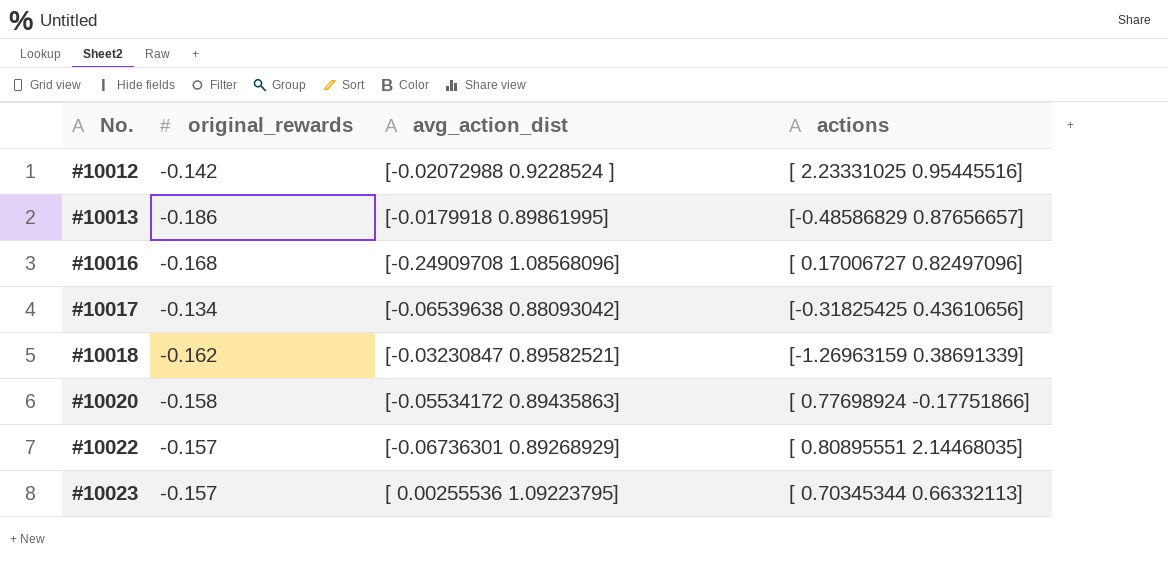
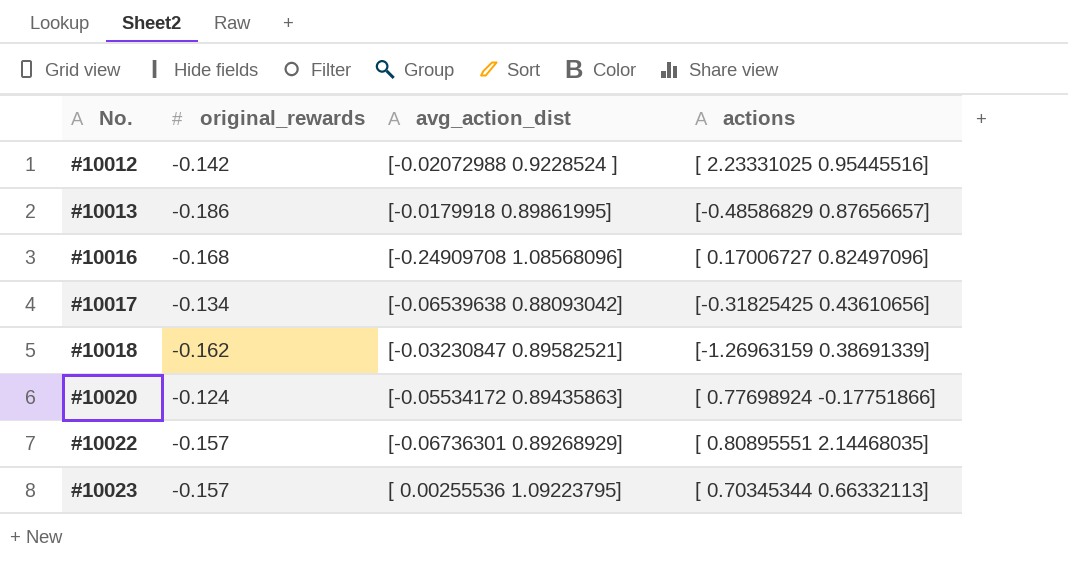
#10020 | original_rewards: -0.158 -> -0.124

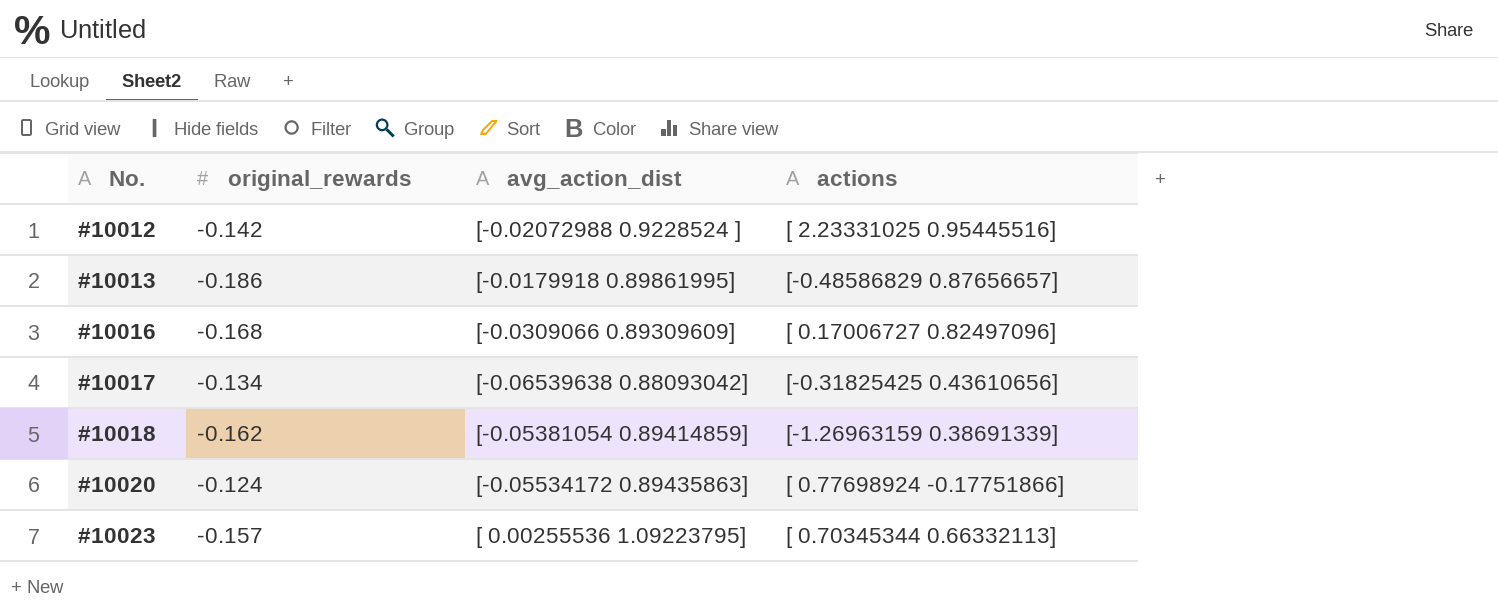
row #10022: -0.157 | [-0.06736301 0.89268929] | [ 0.80895551 2.14468035] -> none
#10016 | avg_action_dist: [-0.24909708 1.08568096] -> [-0.0309066 0.89309609]
#10018 | avg_action_dist: [-0.03230847 0.89582521] -> [-0.05381054 0.89414859]

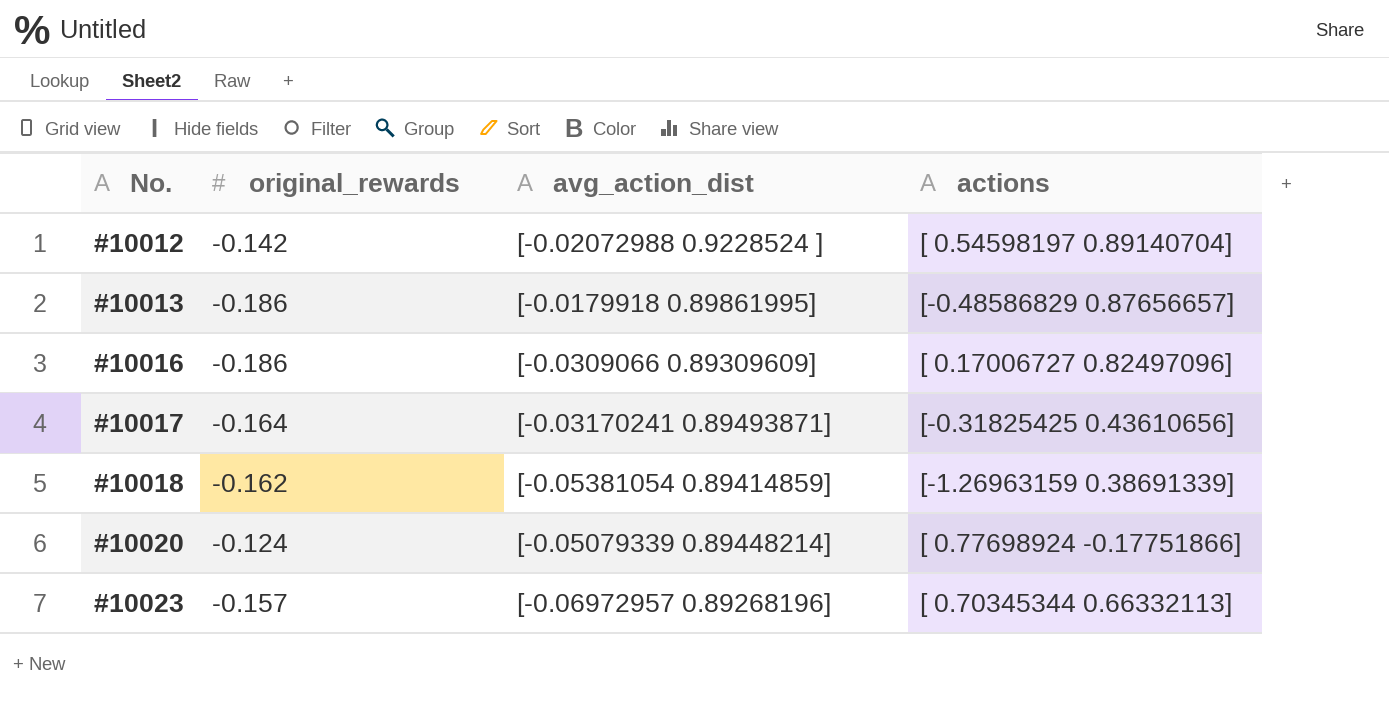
#10012 | actions: [ 2.23331025 0.95445516] -> [ 0.54598197 0.89140704]
#10016 | original_rewards: -0.168 -> -0.186
#10017 | original_rewards: -0.134 -> -0.164
#10017 | avg_action_dist: [-0.06539638 0.88093042] -> [-0.03170241 0.89493871]
#10020 | avg_action_dist: [-0.05534172 0.89435863] -> [-0.05079339 0.89448214]
#10023 | avg_action_dist: [ 0.00255536 1.09223795] -> [-0.06972957 0.89268196]

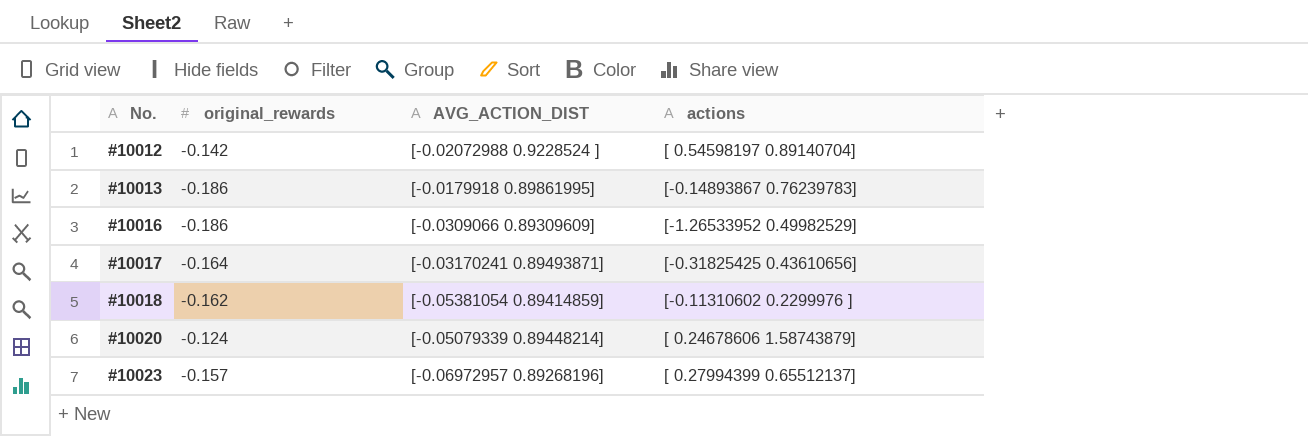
column name: avg_action_dist -> AVG_ACTION_DIST
#10013 | actions: [-0.48586829 0.87656657] -> [-0.14893867 0.76239783]
#10016 | actions: [ 0.17006727 0.82497096] -> [-1.26533952 0.49982529]
#10018 | actions: [-1.26963159 0.38691339] -> [-0.11310602 0.2299976 ]
#10020 | actions: [ 0.77698924 -0.17751866] -> [ 0.24678606 1.58743879]
#10023 | actions: [ 0.70345344 0.66332113] -> [ 0.27994399 0.65512137]

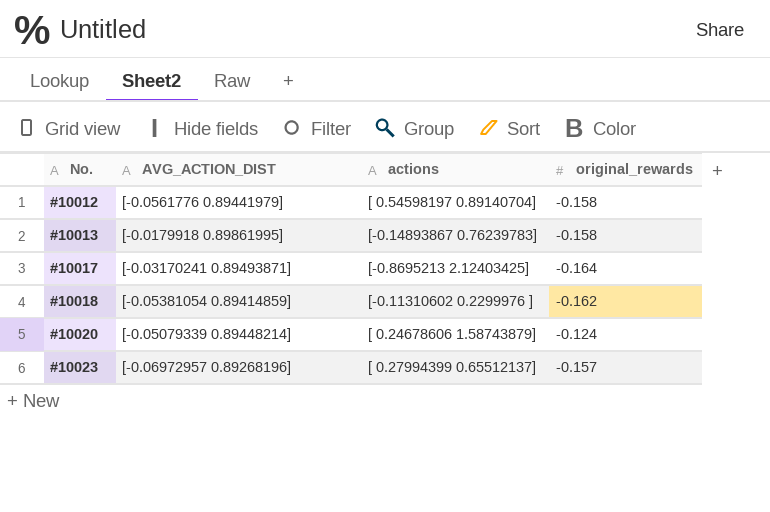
column original_rewards | position: 2 -> 4
row #10016: -0.186 | [-0.0309066 0.89309609] | [-1.26533952 0.49982529] -> none
#10012 | AVG_ACTION_DIST: [-0.02072988 0.9228524 ] -> [-0.0561776 0.89441979]
#10012 | original_rewards: -0.142 -> -0.158
#10013 | original_rewards: -0.186 -> -0.158
#10017 | actions: [-0.31825425 0.43610656] -> [-0.8695213 2.12403425]

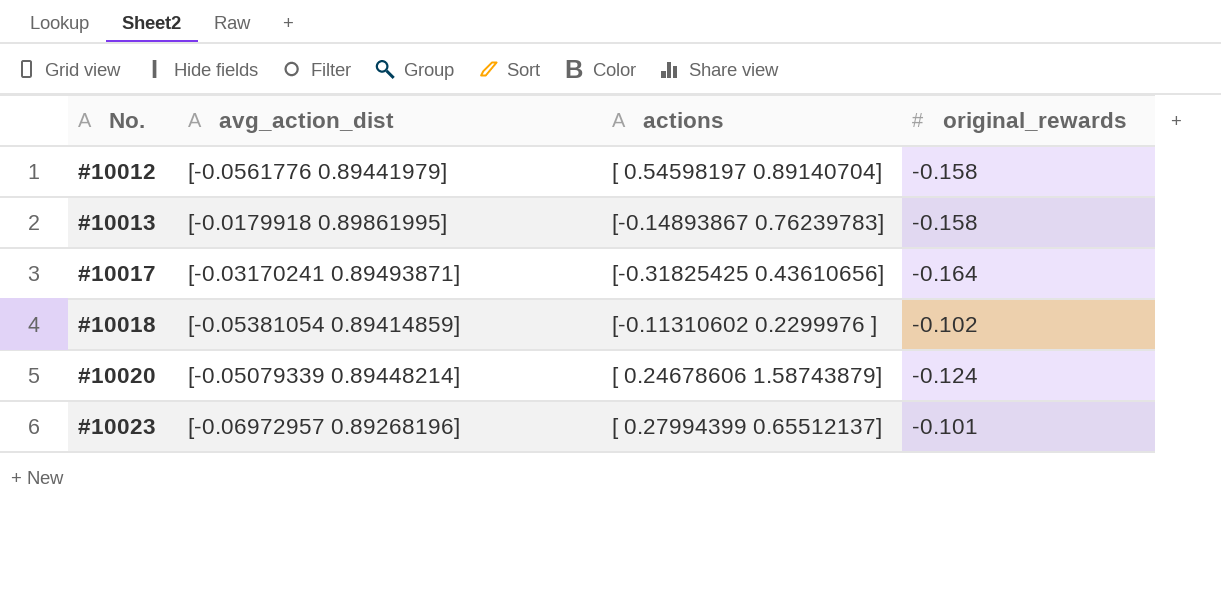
column name: AVG_ACTION_DIST -> avg_action_dist
#10017 | actions: [-0.8695213 2.12403425] -> [-0.31825425 0.43610656]
#10018 | original_rewards: -0.162 -> -0.102
#10023 | original_rewards: -0.157 -> -0.101

